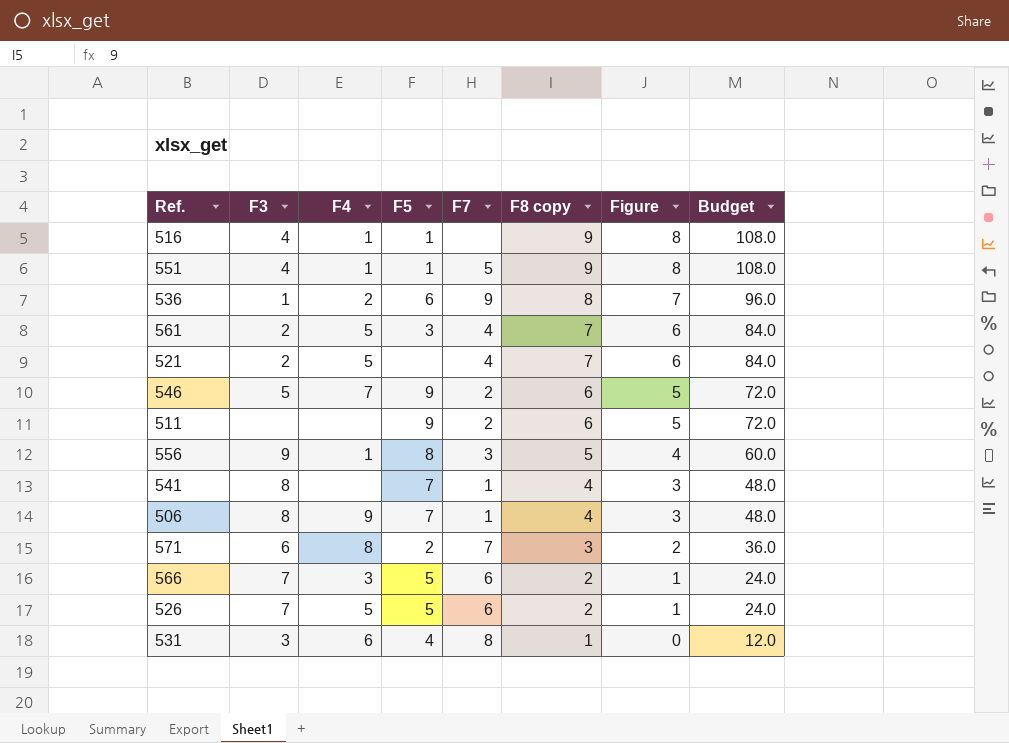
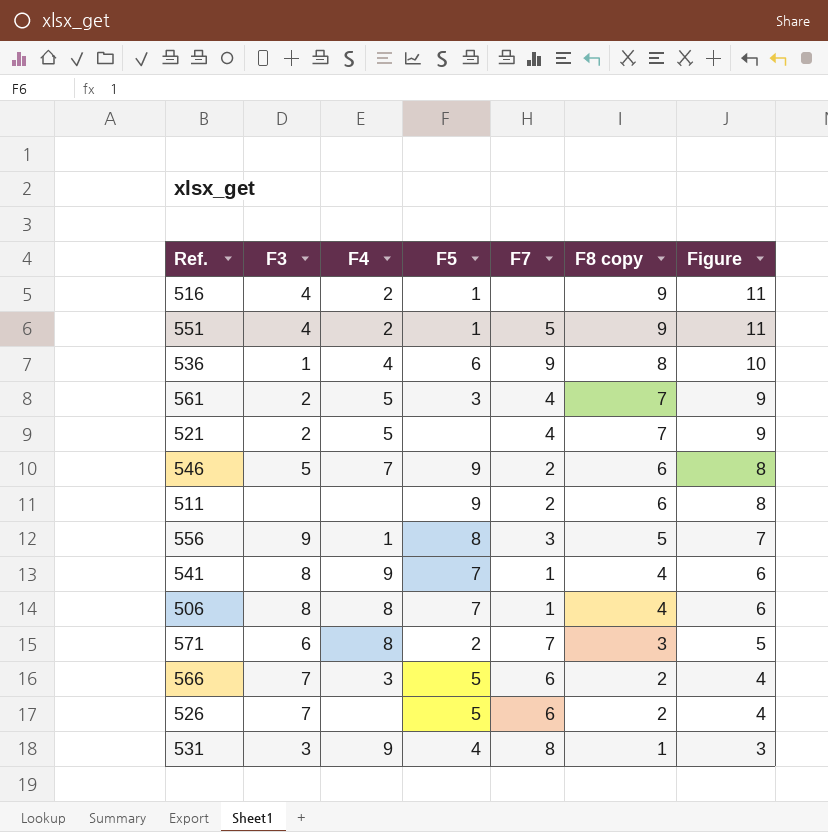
column Budget | formula: [F8 copy] * 12 -> none
column Figure | formula: [F8 copy] - 1 -> [F8 copy] + 2
516 | F4: 1 -> 2
551 | F4: 1 -> 2
536 | F4: 2 -> 4
541 | F4: none -> 9
506 | F4: 9 -> 8
526 | F4: 5 -> none
531 | F4: 6 -> 9

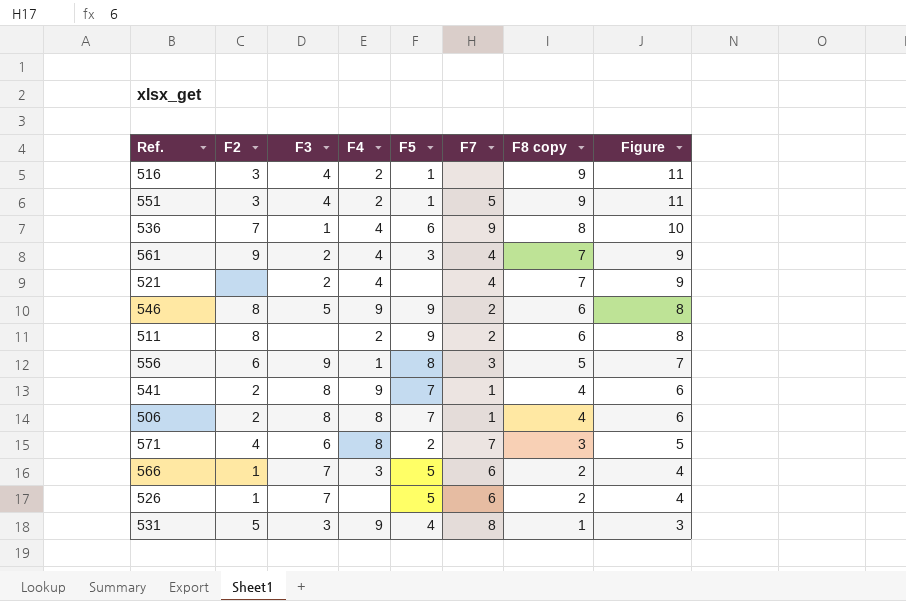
column F2 | position: none -> 2
561 | F4: 5 -> 4
521 | F4: 5 -> 4
546 | F4: 7 -> 9
511 | F4: none -> 2

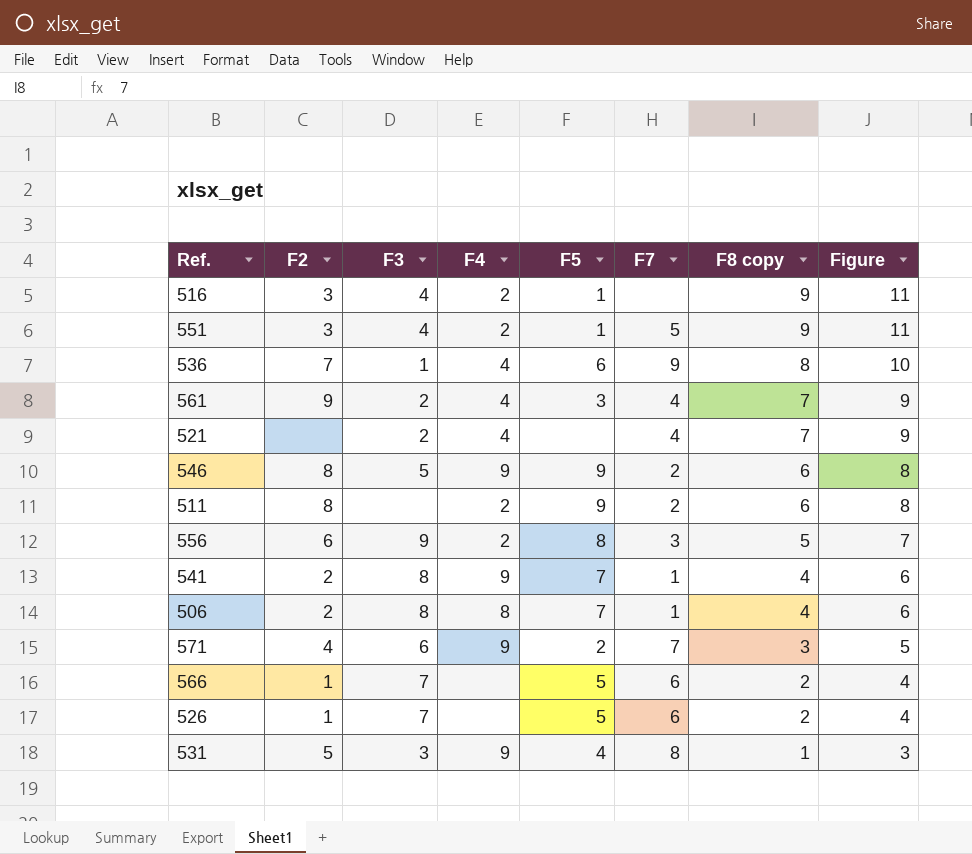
556 | F4: 1 -> 2
571 | F4: 8 -> 9
566 | F4: 3 -> none

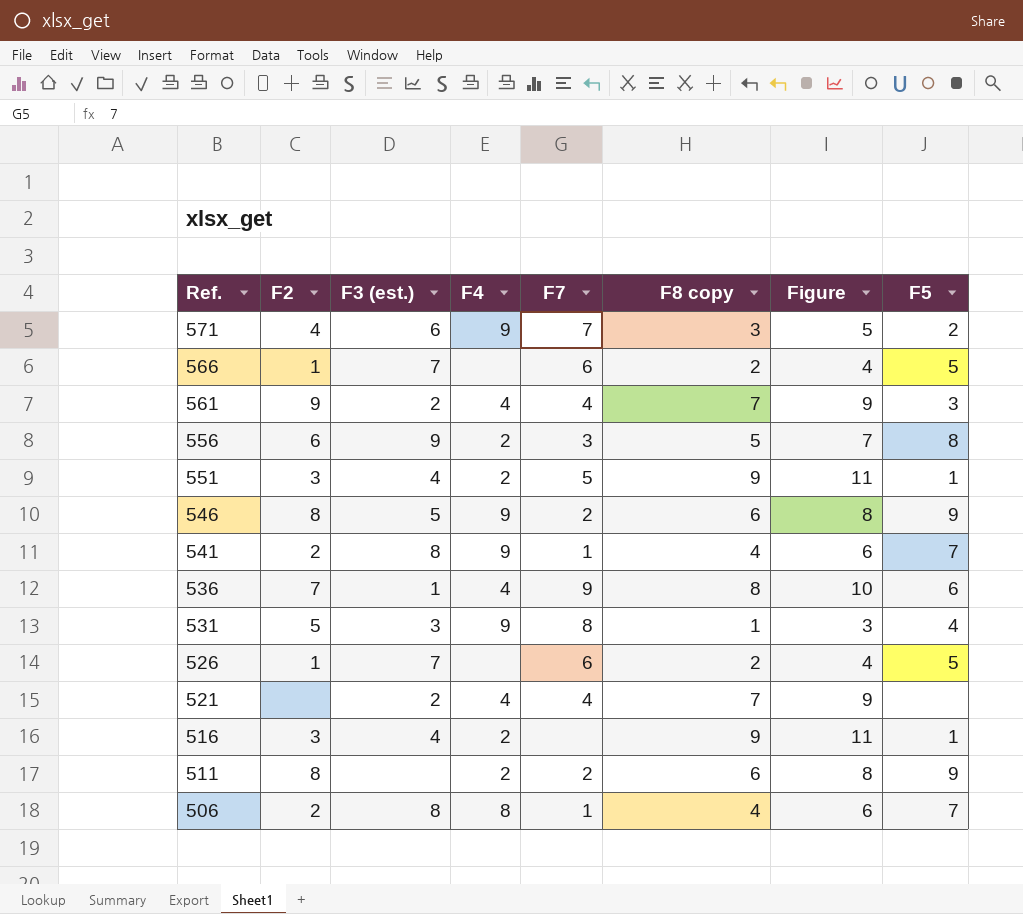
row order: F8 copy descending -> Ref. descending
column name: F3 -> F3 (est.)
column F5 | position: 5 -> 8

